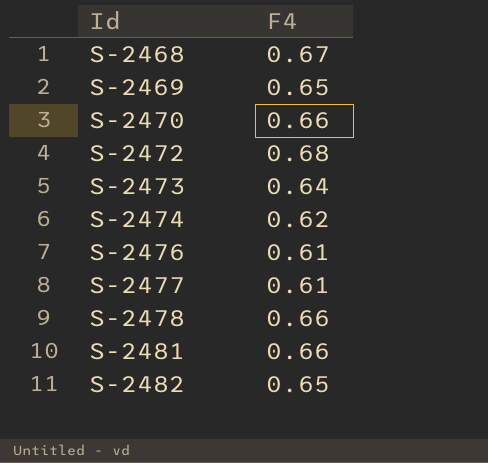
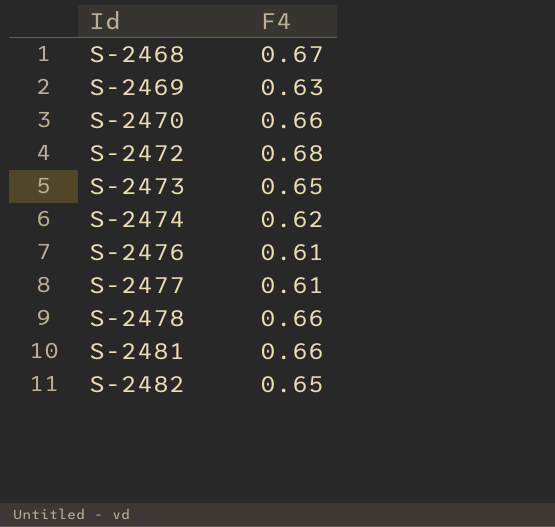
S-2469 | F4: 0.65 -> 0.63
S-2473 | F4: 0.64 -> 0.65

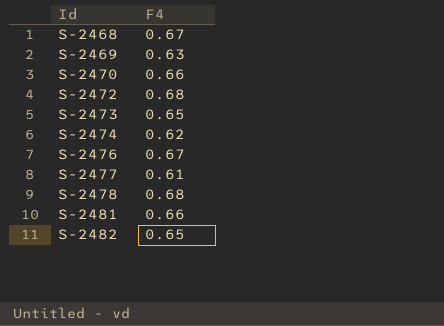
S-2476 | F4: 0.61 -> 0.67
S-2478 | F4: 0.66 -> 0.68

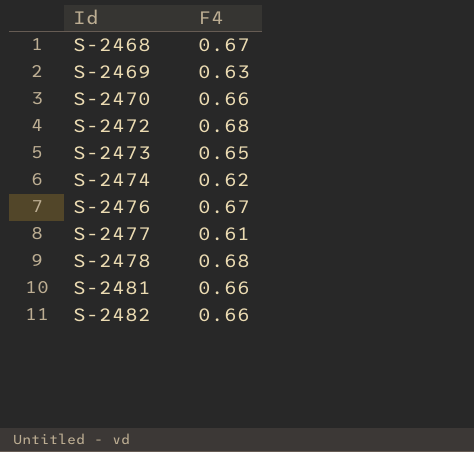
S-2482 | F4: 0.65 -> 0.66

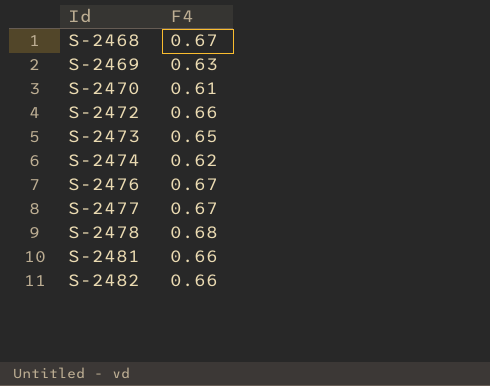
S-2470 | F4: 0.66 -> 0.61
S-2472 | F4: 0.68 -> 0.66
S-2477 | F4: 0.61 -> 0.67

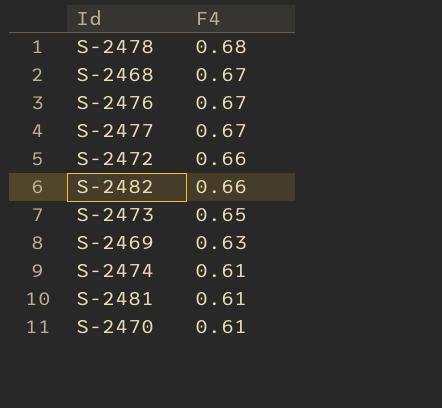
row order: Id ascending -> F4 descending
S-2474 | F4: 0.62 -> 0.61
S-2481 | F4: 0.66 -> 0.61

